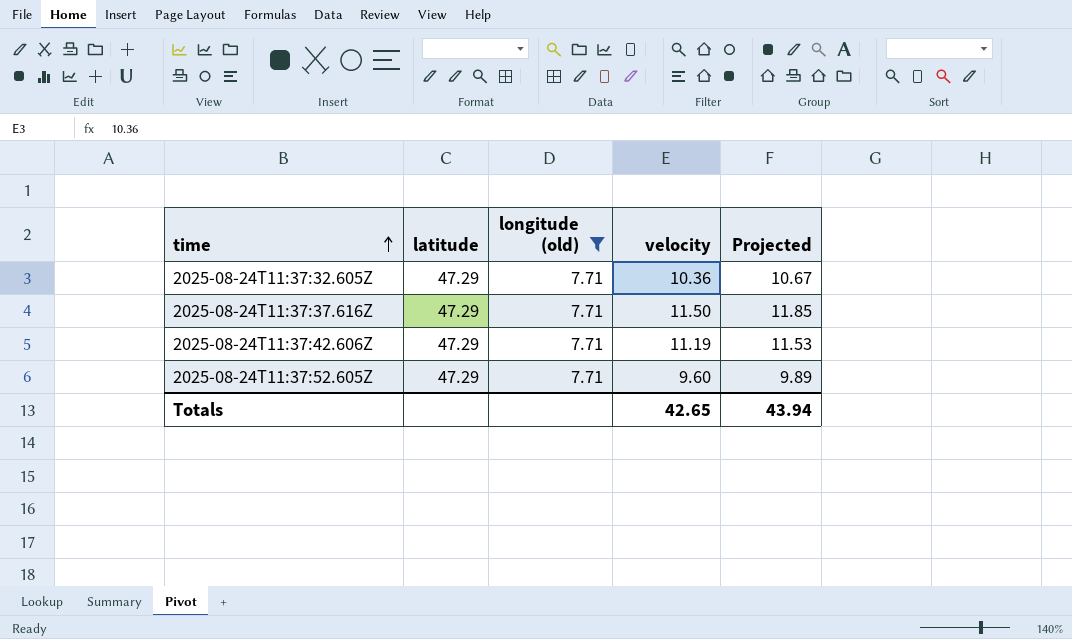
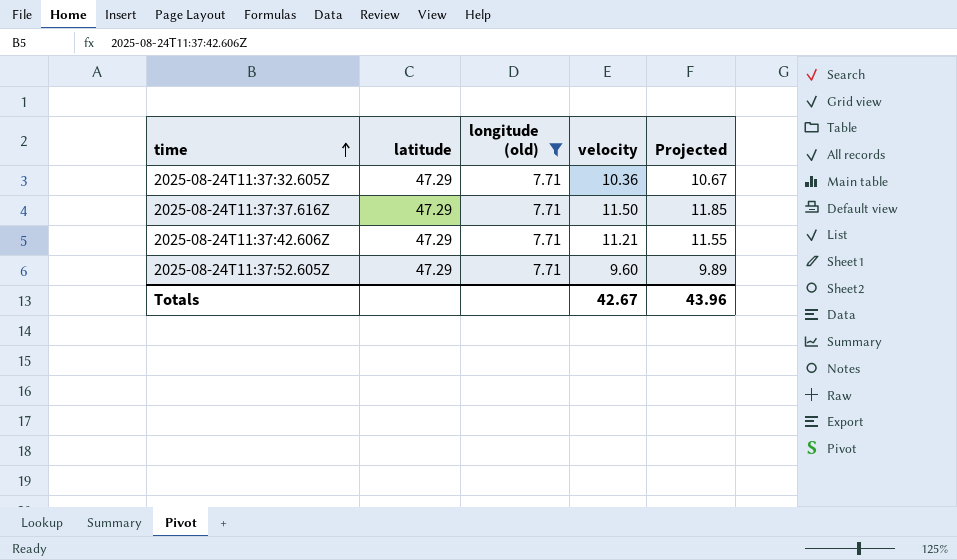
2025-08-24T11:37:42.606Z | velocity: 11.19 -> 11.21
2025-08-24T11:37:42.606Z | Projected: 11.53 -> 11.55
Totals | velocity: 42.65 -> 42.67
Totals | Projected: 43.94 -> 43.96

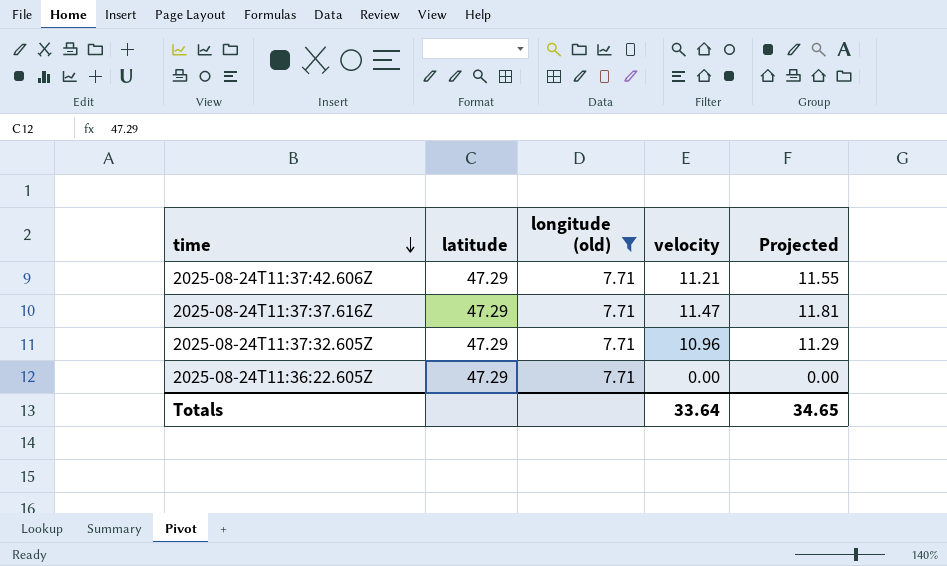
row order: time ascending -> time descending
row 2025-08-24T11:37:52.605Z: 47.29 | 7.71 | 9.60 | 9.89 -> none
2025-08-24T11:37:37.616Z | velocity: 11.50 -> 11.47
2025-08-24T11:37:37.616Z | Projected: 11.85 -> 11.81
2025-08-24T11:37:32.605Z | velocity: 10.36 -> 10.96
2025-08-24T11:37:32.605Z | Projected: 10.67 -> 11.29
row 2025-08-24T11:36:22.605Z: none -> 47.29 | 7.71 | 0.00 | 0.00
Totals | velocity: 42.67 -> 33.64
Totals | Projected: 43.96 -> 34.65

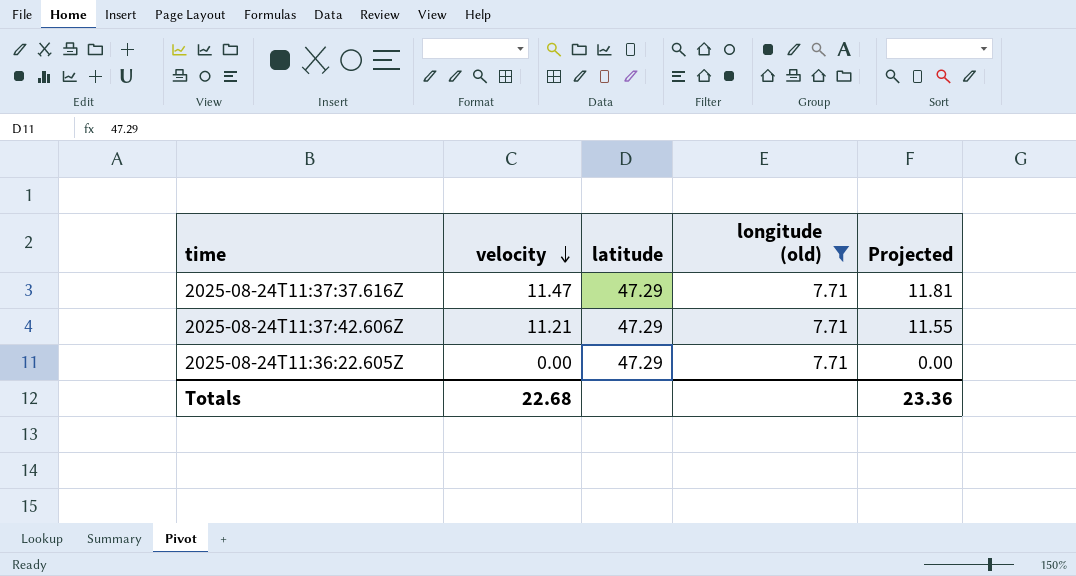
row order: time descending -> velocity descending
column velocity | position: 4 -> 2
row 2025-08-24T11:37:32.605Z: 47.29 | 7.71 | 10.96 | 11.29 -> none
Totals | velocity: 33.64 -> 22.68
Totals | Projected: 34.65 -> 23.36

